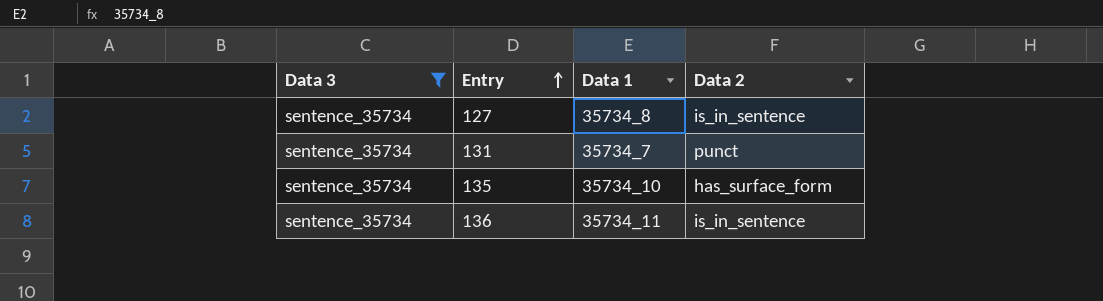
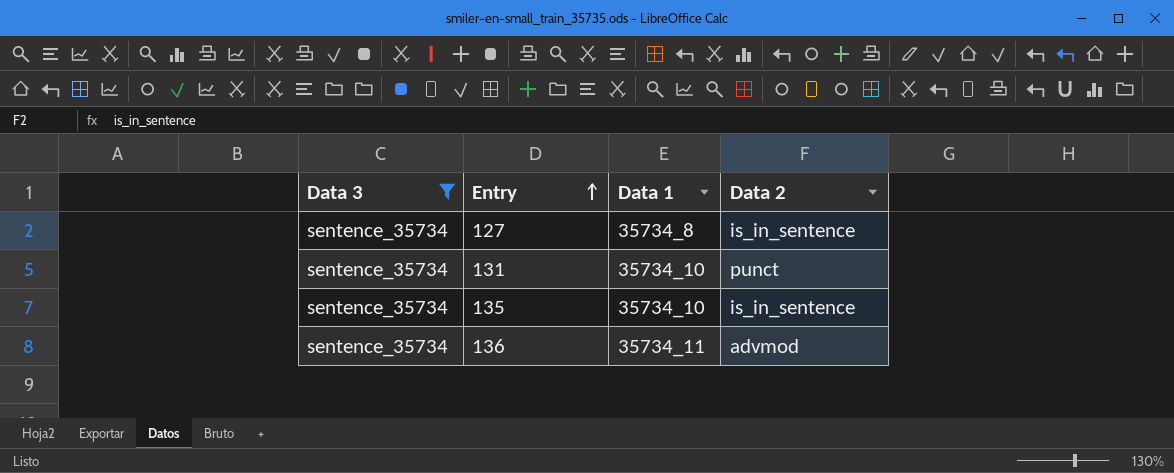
131 | Data 1: 35734_7 -> 35734_10
135 | Data 2: has_surface_form -> is_in_sentence
136 | Data 2: is_in_sentence -> advmod

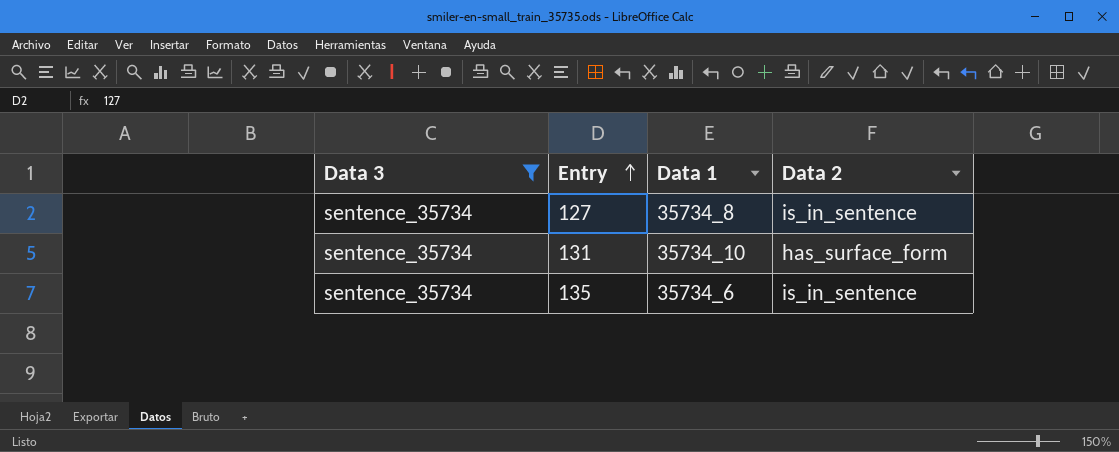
row 136: sentence_35734 | 35734_11 | advmod -> none
131 | Data 2: punct -> has_surface_form
135 | Data 1: 35734_10 -> 35734_6

